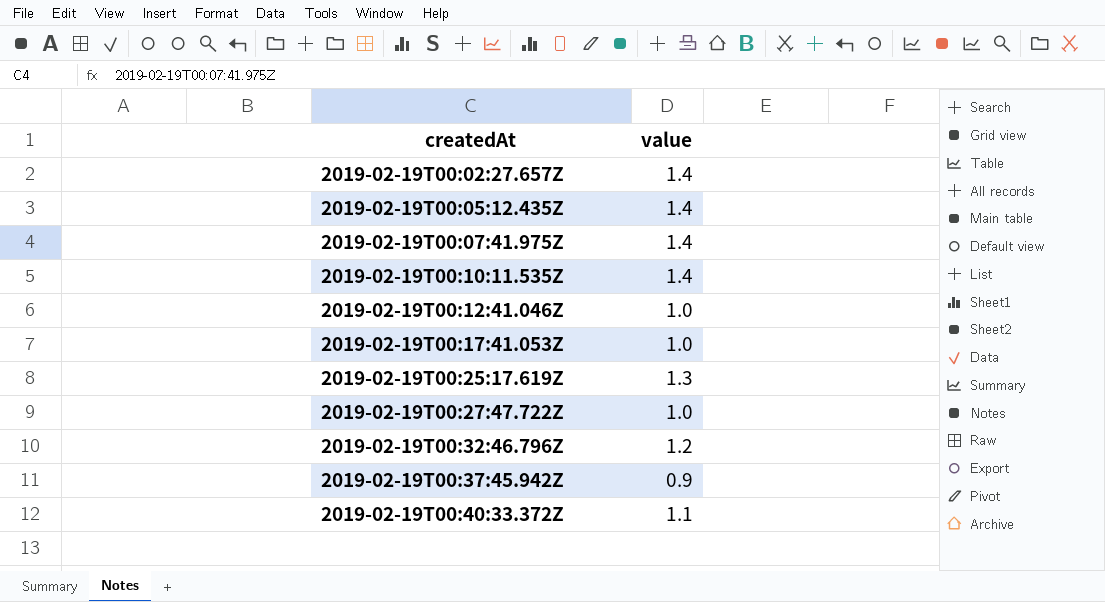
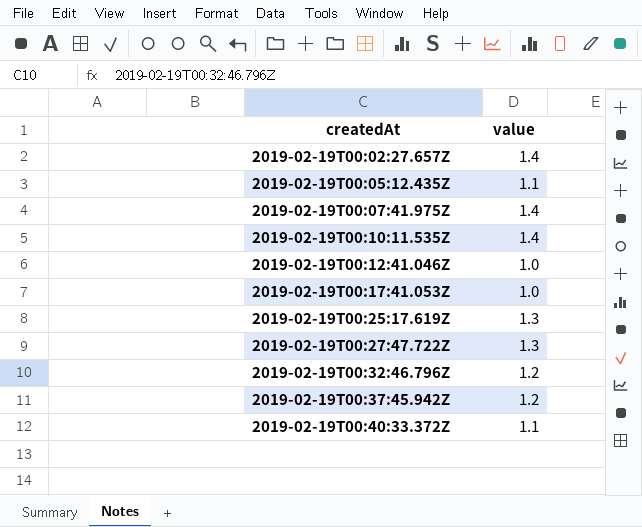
2019-02-19T00:05:12.435Z | value: 1.4 -> 1.1
2019-02-19T00:27:47.722Z | value: 1.0 -> 1.3
2019-02-19T00:37:45.942Z | value: 0.9 -> 1.2

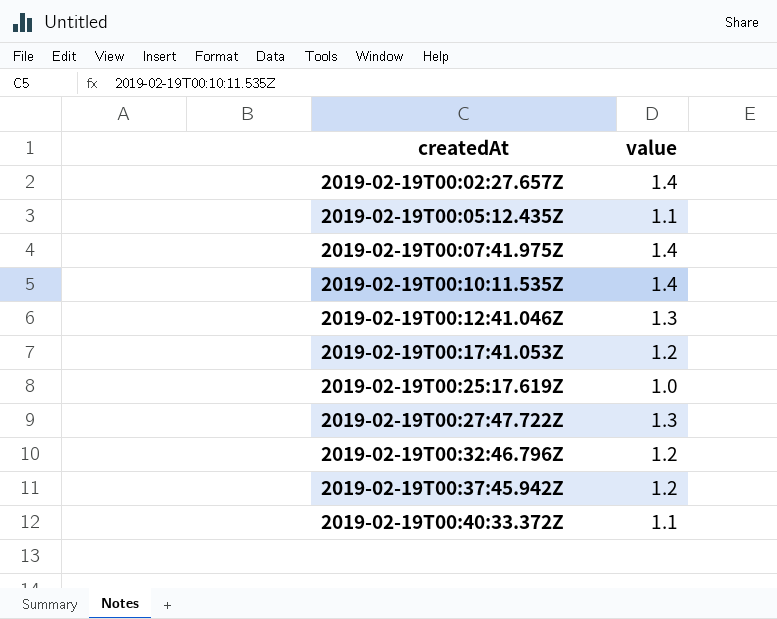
2019-02-19T00:12:41.046Z | value: 1.0 -> 1.3
2019-02-19T00:17:41.053Z | value: 1.0 -> 1.2
2019-02-19T00:25:17.619Z | value: 1.3 -> 1.0

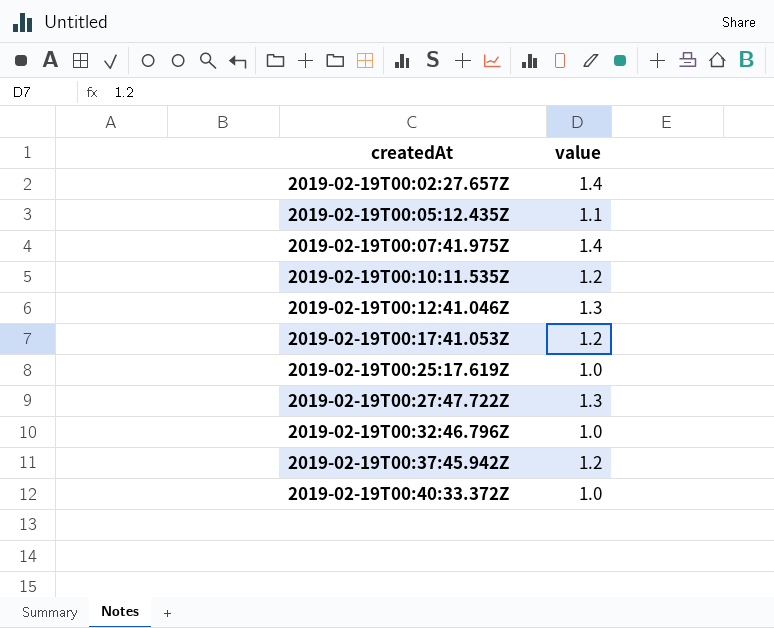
2019-02-19T00:10:11.535Z | value: 1.4 -> 1.2
2019-02-19T00:32:46.796Z | value: 1.2 -> 1.0
2019-02-19T00:40:33.372Z | value: 1.1 -> 1.0

